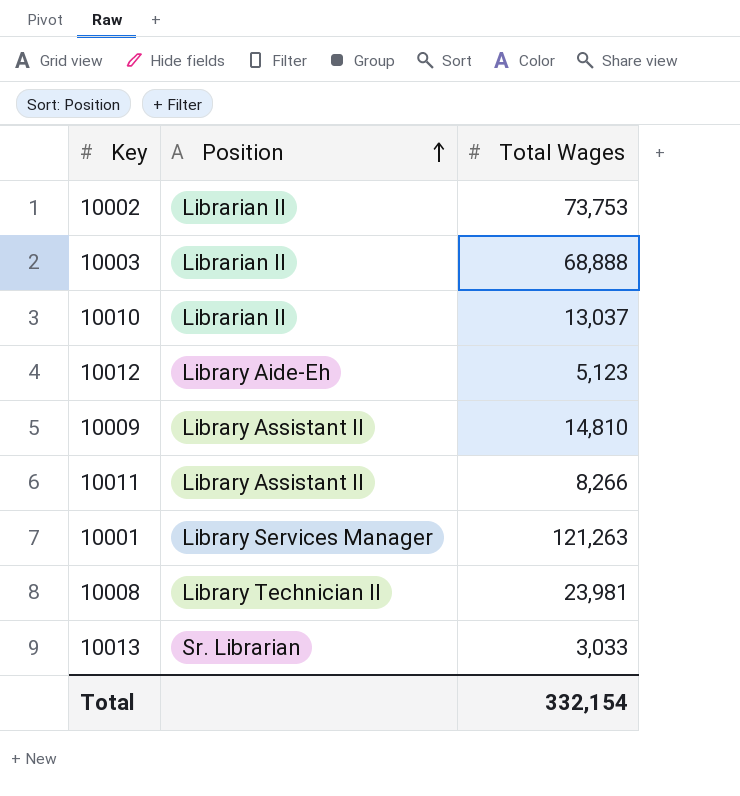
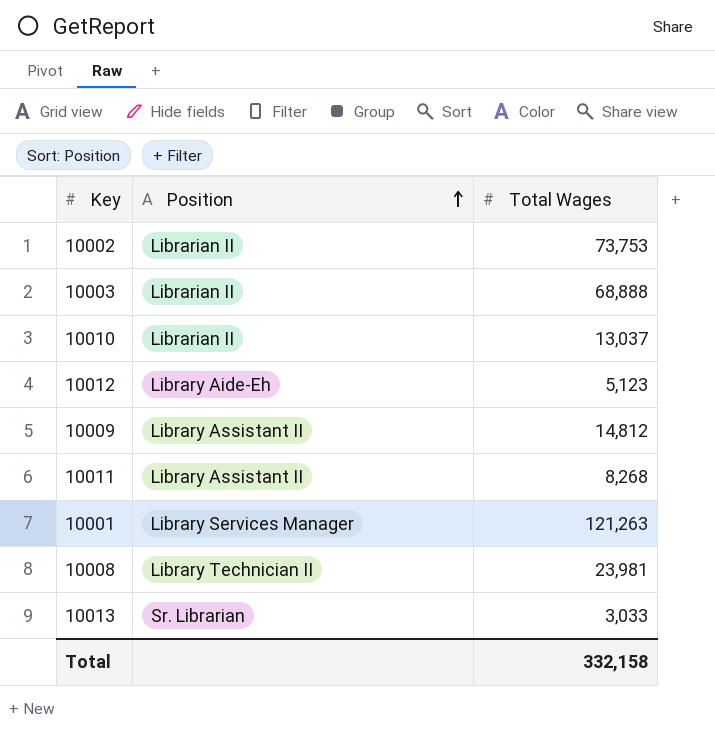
10009 | Total Wages: 14,810 -> 14,812
10011 | Total Wages: 8,266 -> 8,268
Total | Total Wages: 332,154 -> 332,158

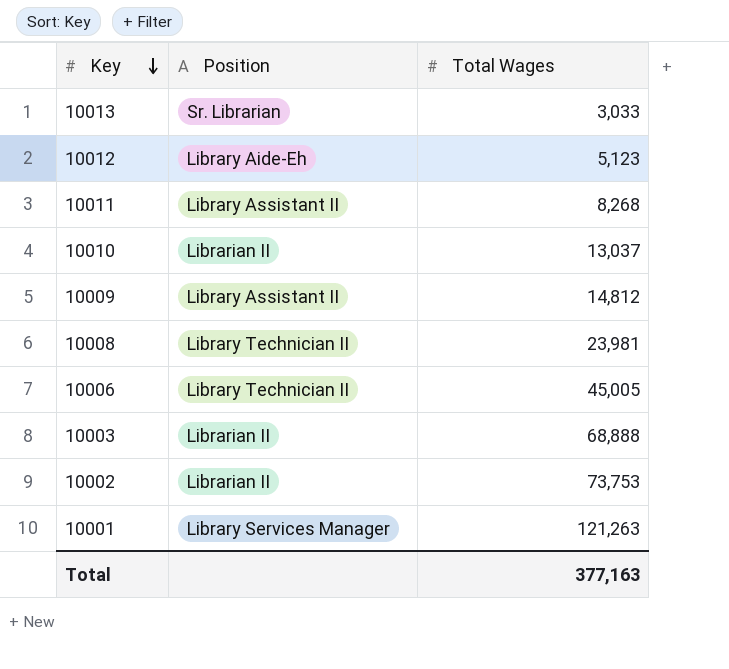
row order: Position ascending -> Key descending
row 10006: none -> Library Technician II | 45,005
Total | Total Wages: 332,158 -> 377,163

